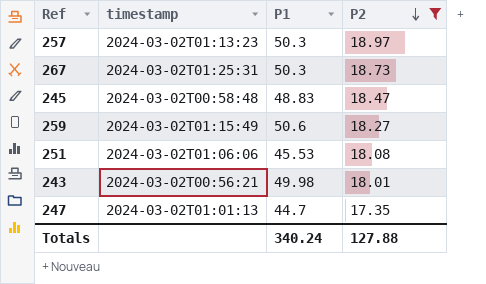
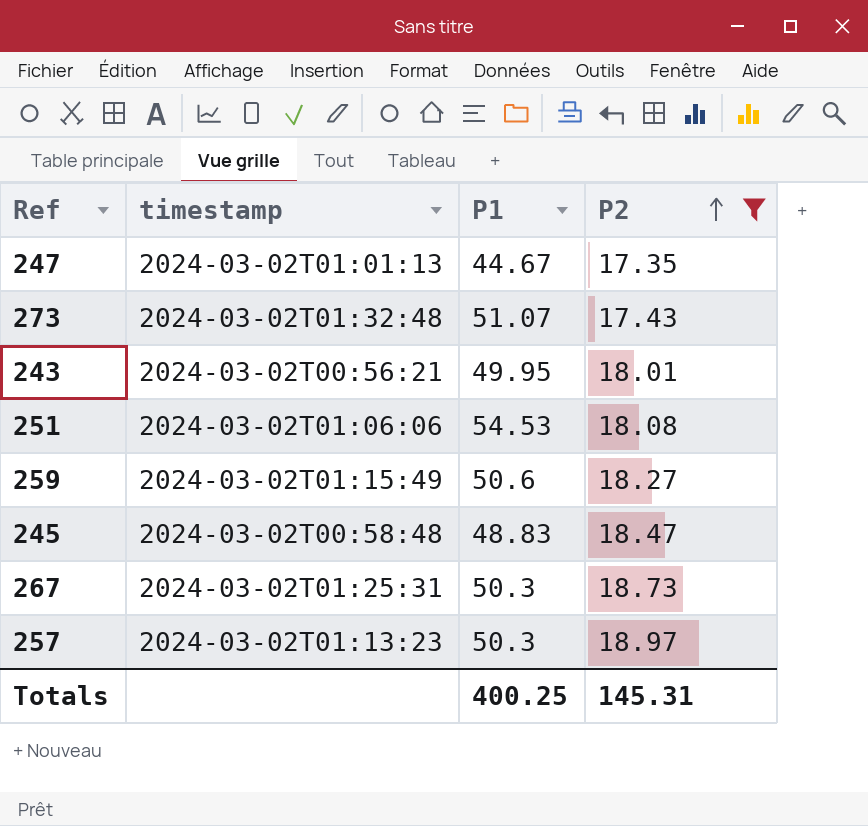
row order: P2 descending -> P2 ascending
247 | P1: 44.7 -> 44.67
row 273: none -> 2024-03-02T01:32:48 | 51.07 | 17.43
243 | P1: 49.98 -> 49.95
251 | P1: 45.53 -> 54.53
Totals | P1: 340.24 -> 400.25
Totals | P2: 127.88 -> 145.31

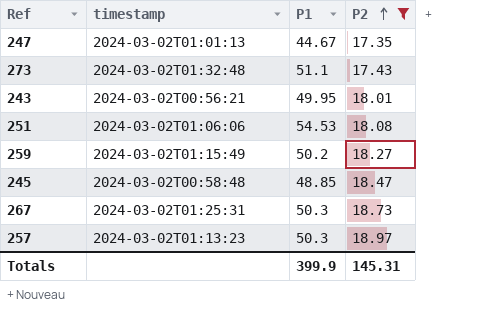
273 | P1: 51.07 -> 51.1
259 | P1: 50.6 -> 50.2
245 | P1: 48.83 -> 48.85
Totals | P1: 400.25 -> 399.9

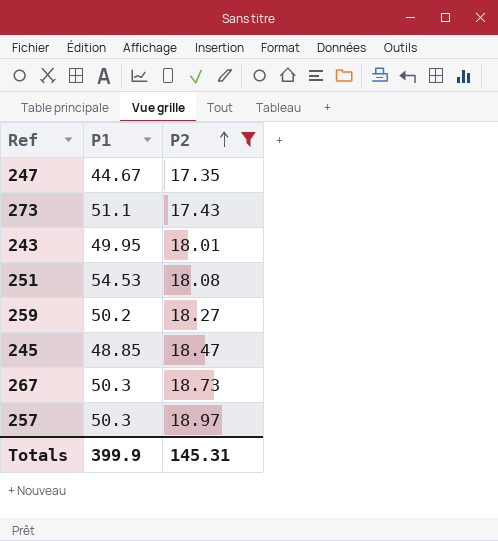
column timestamp | position: 2 -> none

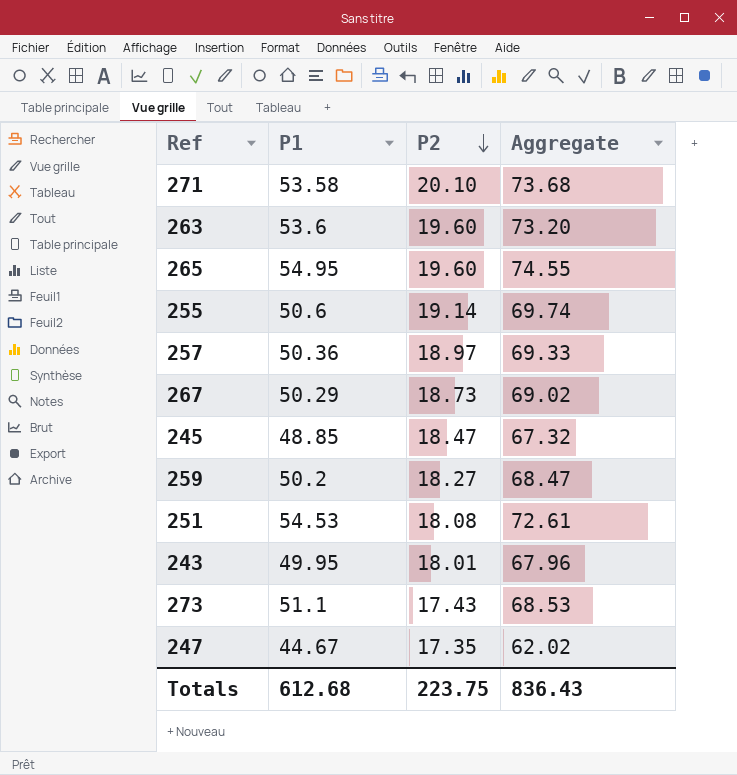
filter: P2 <= 18.97 -> none
row order: P2 ascending -> P2 descending
column Aggregate | formula: none -> [P1] + [P2]
257 | P1: 50.3 -> 50.36
267 | P1: 50.3 -> 50.29
Totals | P1: 399.9 -> 612.68
Totals | P2: 145.31 -> 223.75

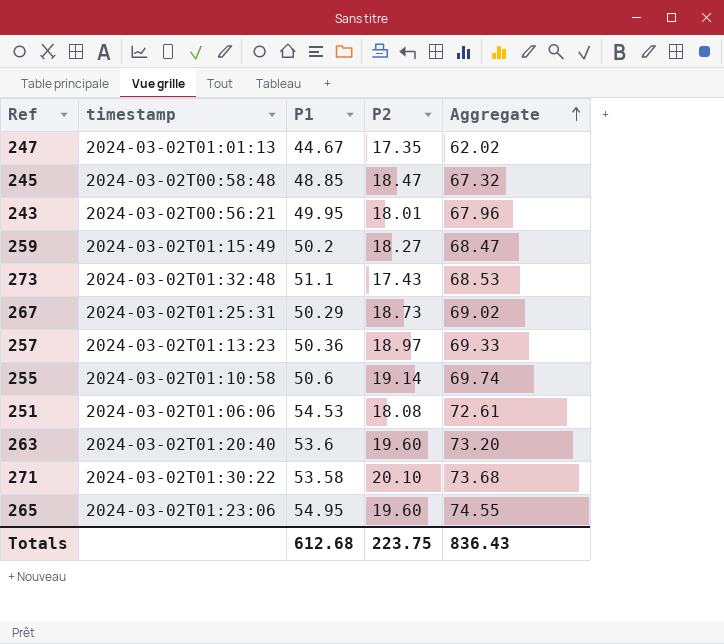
row order: P2 descending -> Aggregate ascending
column timestamp | position: none -> 2

